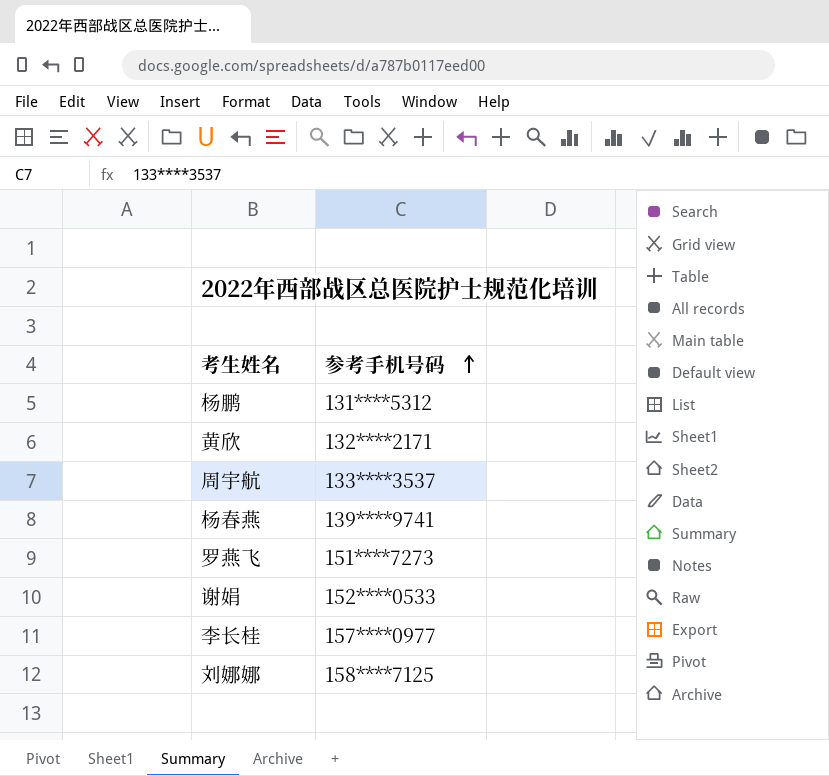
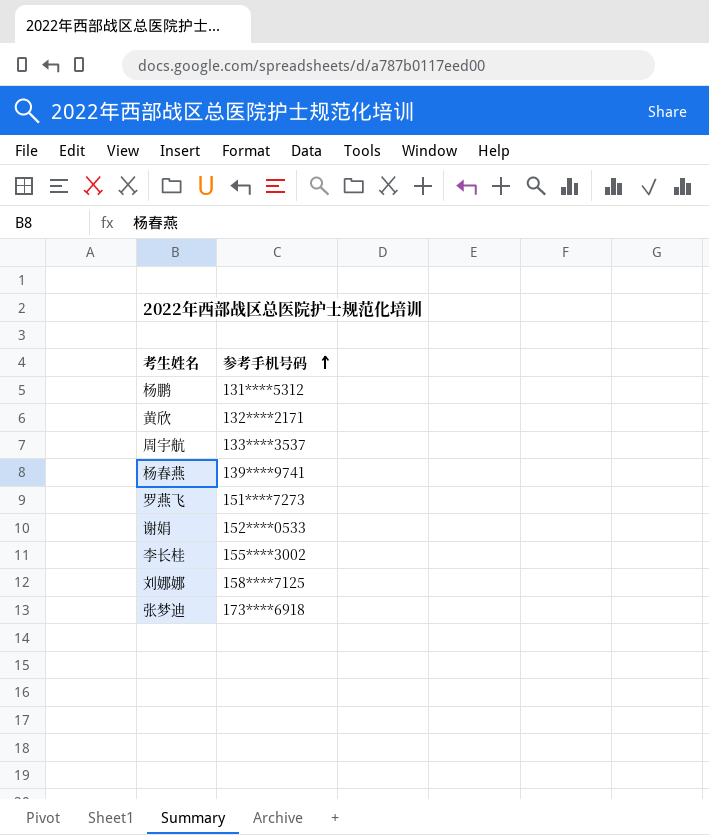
李长桂 | 参考手机号码: 157****0977 -> 155****3002
row 张梦迪: none -> 173****6918

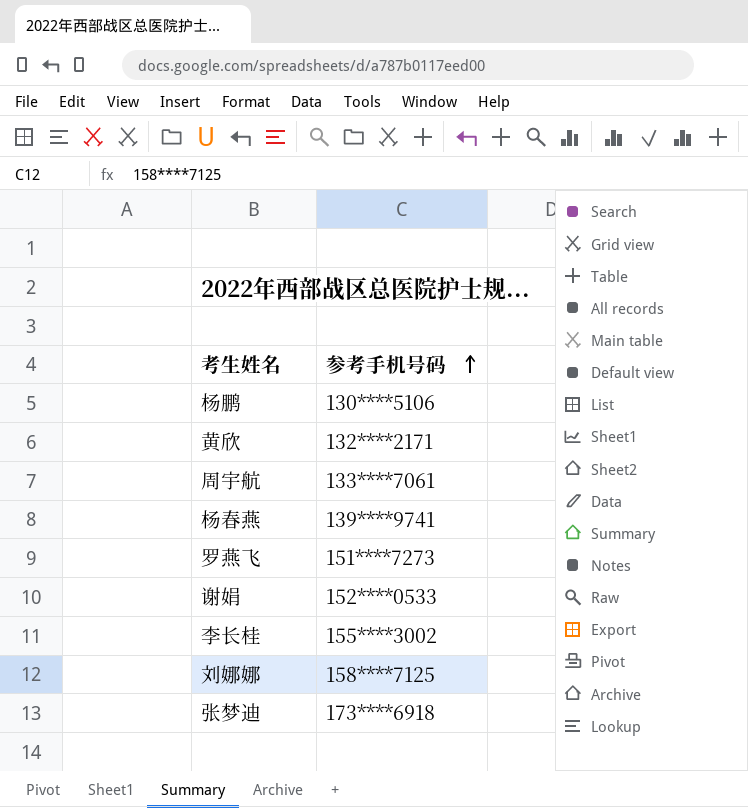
杨鹏 | 参考手机号码: 131****5312 -> 130****5106
周宇航 | 参考手机号码: 133****3537 -> 133****7061

